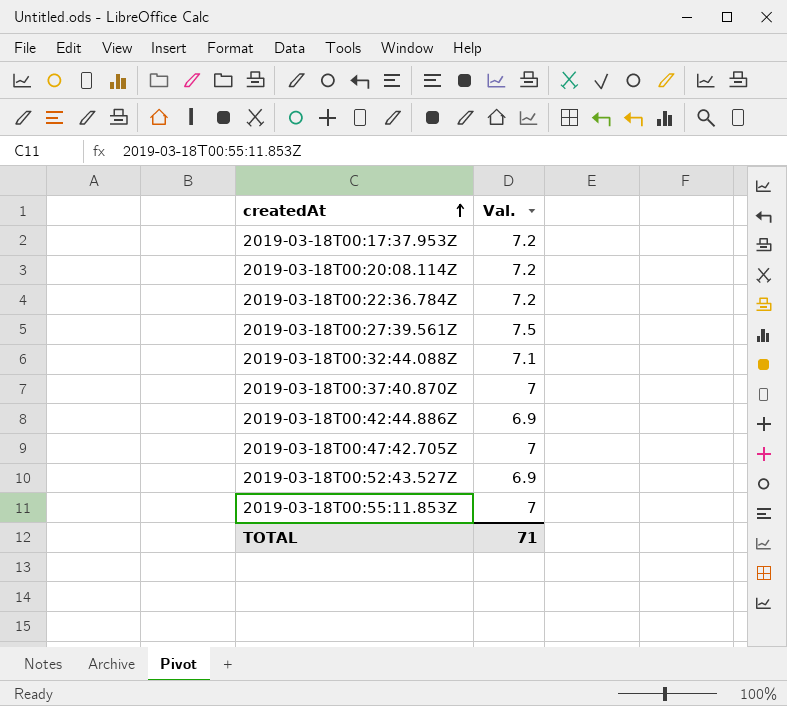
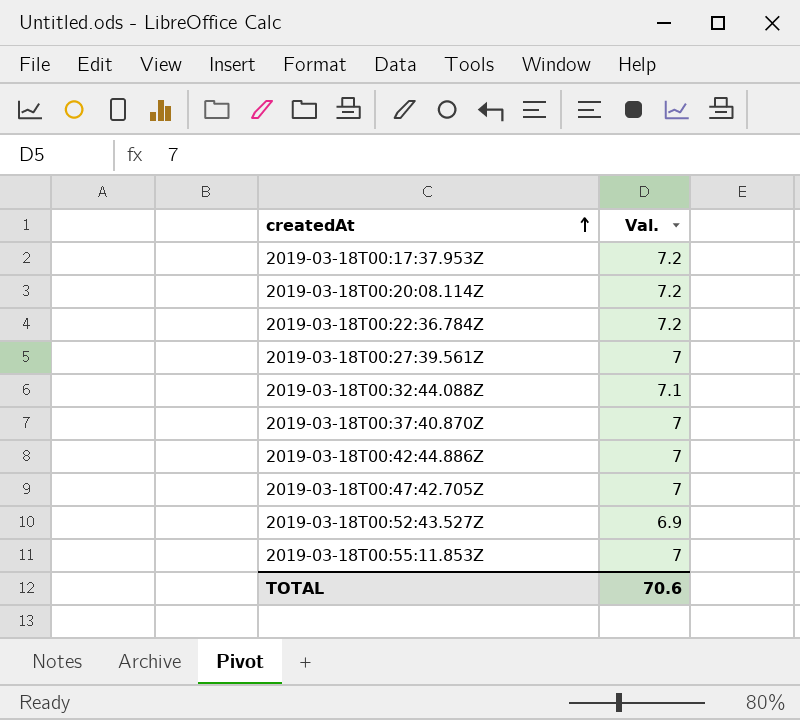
2019-03-18T00:27:39.561Z | Val.: 7.5 -> 7
2019-03-18T00:42:44.886Z | Val.: 6.9 -> 7
TOTAL | Val.: 71 -> 70.6

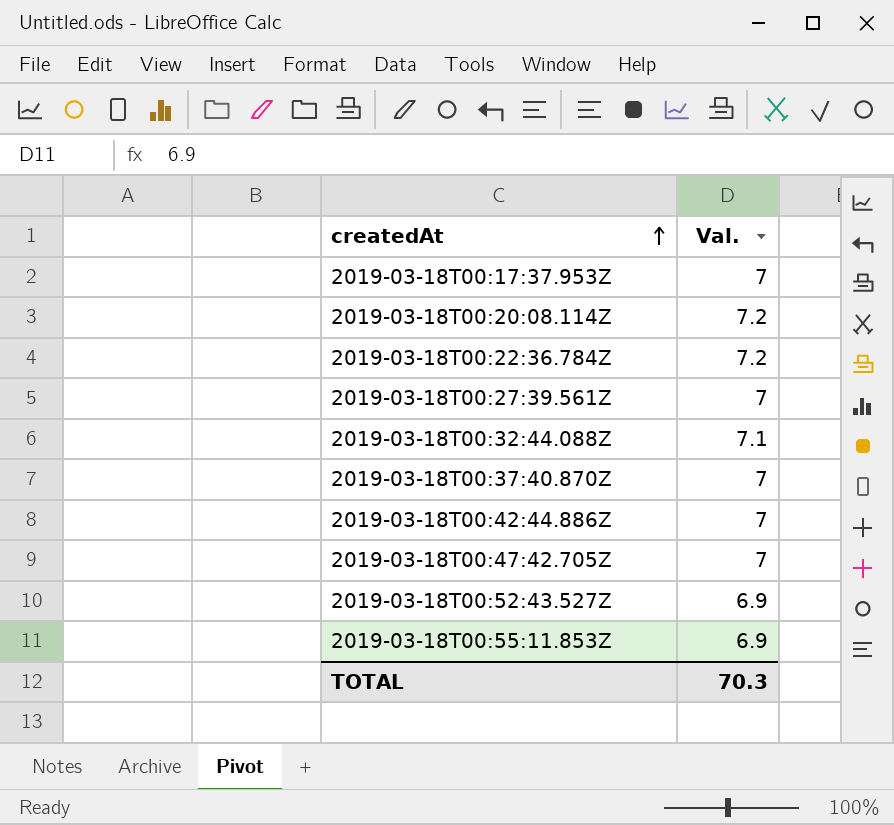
2019-03-18T00:17:37.953Z | Val.: 7.2 -> 7
2019-03-18T00:55:11.853Z | Val.: 7 -> 6.9
TOTAL | Val.: 70.6 -> 70.3

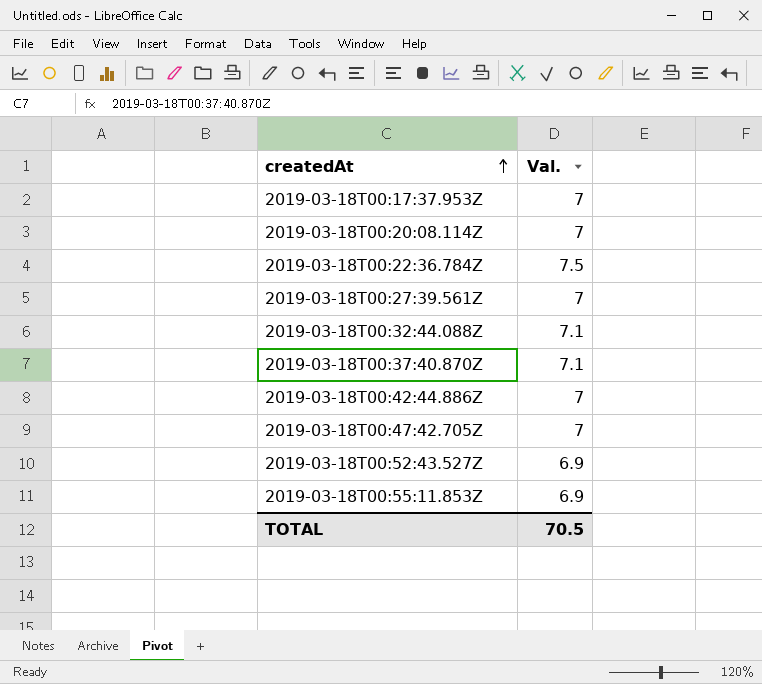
2019-03-18T00:20:08.114Z | Val.: 7.2 -> 7
2019-03-18T00:22:36.784Z | Val.: 7.2 -> 7.5
2019-03-18T00:37:40.870Z | Val.: 7 -> 7.1
TOTAL | Val.: 70.3 -> 70.5

